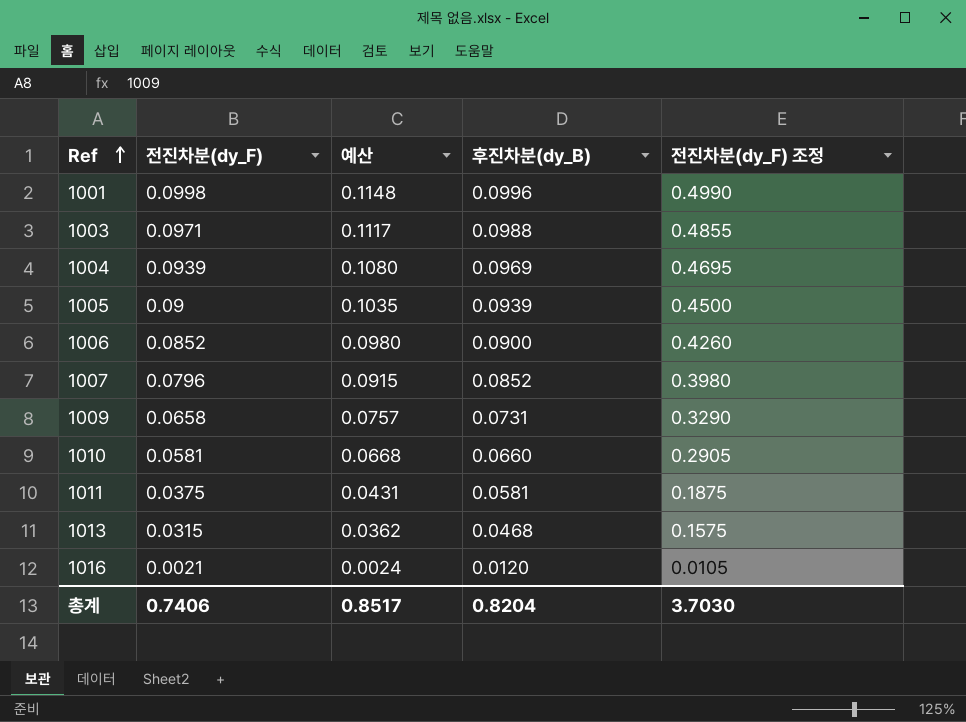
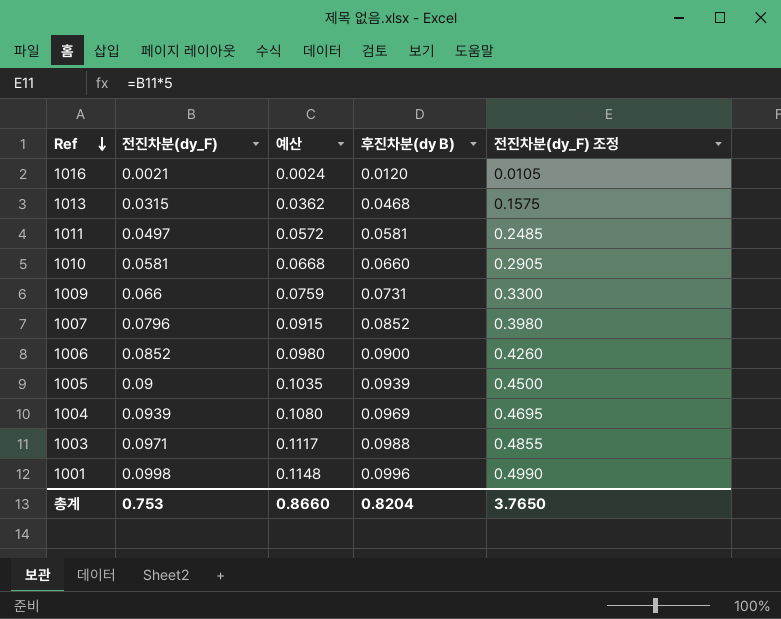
row order: Ref ascending -> Ref descending
column name: 후진차분(dy_B) -> 후진차분(dy B)
1011 | 전진차분(dy_F): 0.0375 -> 0.0497
1011 | 예산: 0.0431 -> 0.0572
1011 | 전진차분(dy_F) 조정: 0.1875 -> 0.2485
1009 | 전진차분(dy_F): 0.0658 -> 0.066
1009 | 예산: 0.0757 -> 0.0759
1009 | 전진차분(dy_F) 조정: 0.3290 -> 0.3300
총계 | 전진차분(dy_F): 0.7406 -> 0.753
총계 | 예산: 0.8517 -> 0.8660
총계 | 전진차분(dy_F) 조정: 3.7030 -> 3.7650

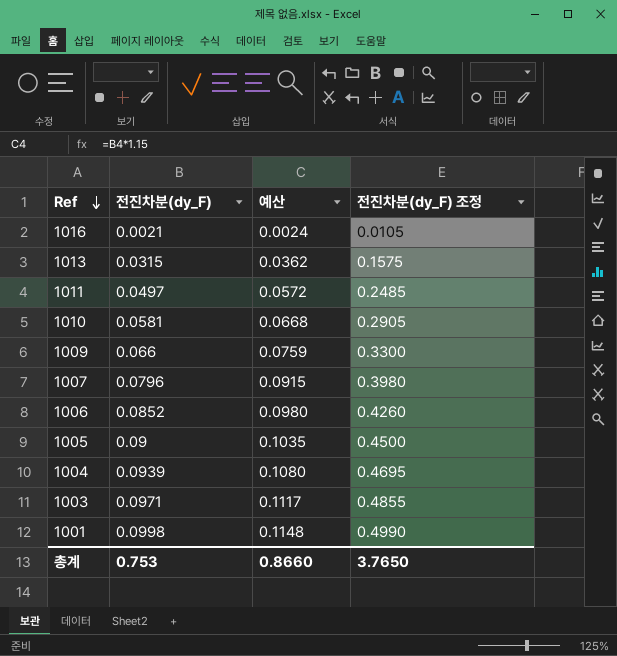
column 후진차분(dy B) | position: 4 -> none

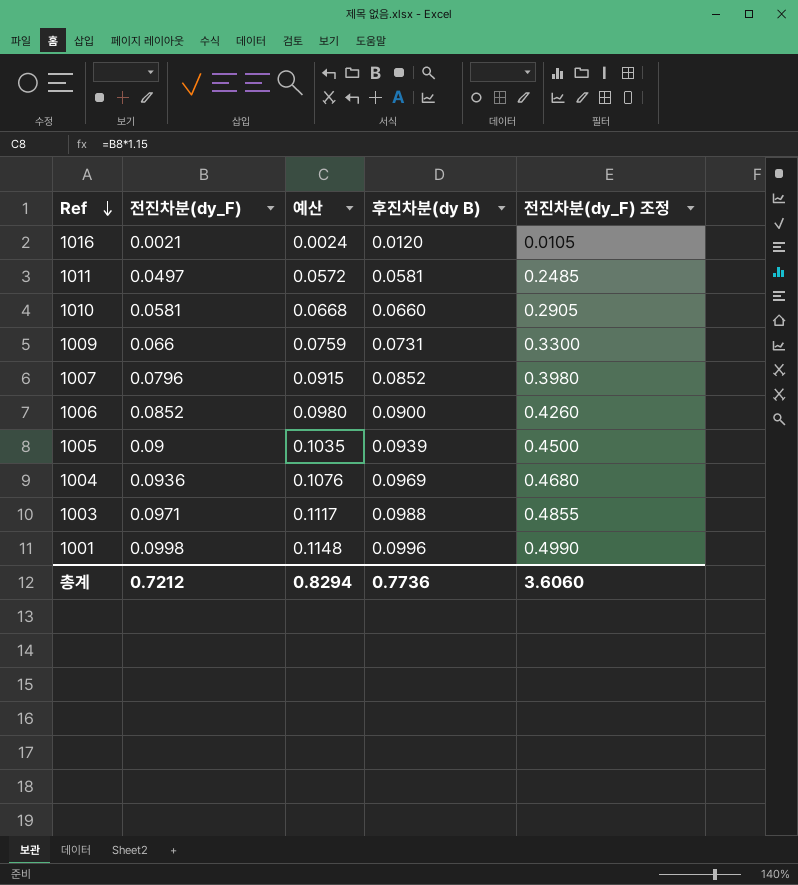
column 후진차분(dy B) | position: none -> 4
row 1013: 0.0315 | 0.0362 | 0.1575 -> none
1004 | 전진차분(dy_F): 0.0939 -> 0.0936
1004 | 예산: 0.1080 -> 0.1076
1004 | 전진차분(dy_F) 조정: 0.4695 -> 0.4680
총계 | 전진차분(dy_F): 0.753 -> 0.7212
총계 | 예산: 0.8660 -> 0.8294
총계 | 전진차분(dy_F) 조정: 3.7650 -> 3.6060

